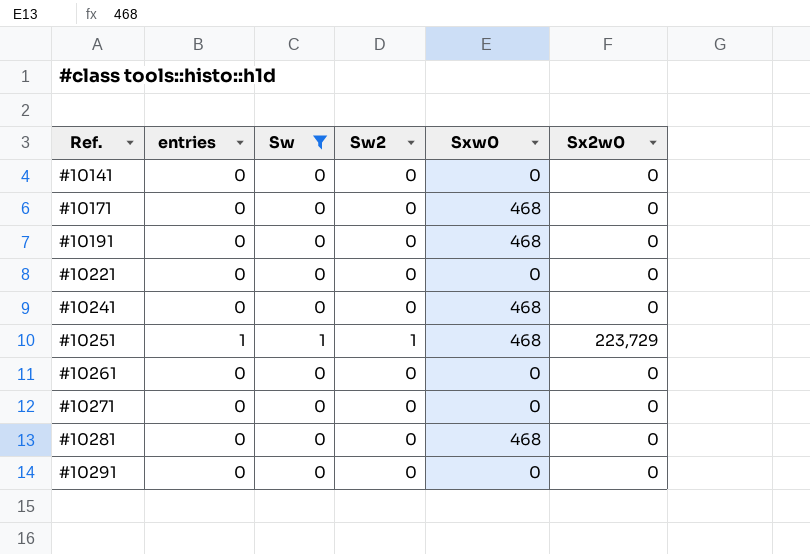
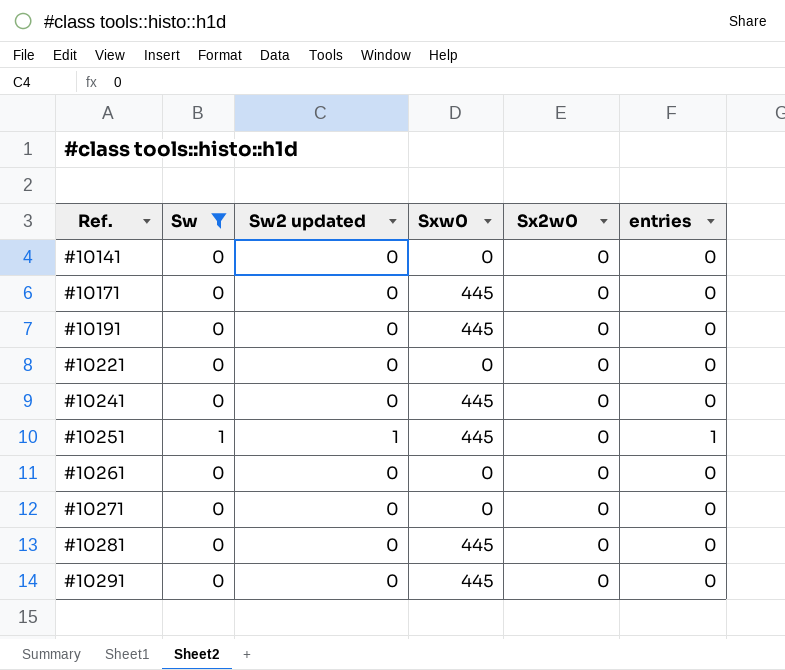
column name: Sw2 -> Sw2 updated
column entries | position: 2 -> 6
#10171 | Sxw0: 468 -> 445
#10191 | Sxw0: 468 -> 445
#10241 | Sxw0: 468 -> 445
#10251 | Sxw0: 468 -> 445
#10251 | Sx2w0: 223,729 -> 0
#10281 | Sxw0: 468 -> 445
#10291 | Sxw0: 0 -> 445

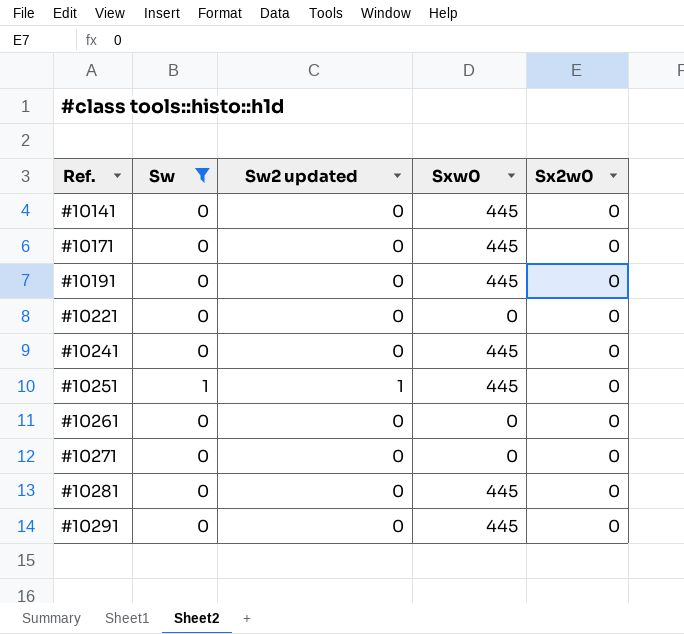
column entries | position: 6 -> none
#10141 | Sxw0: 0 -> 445

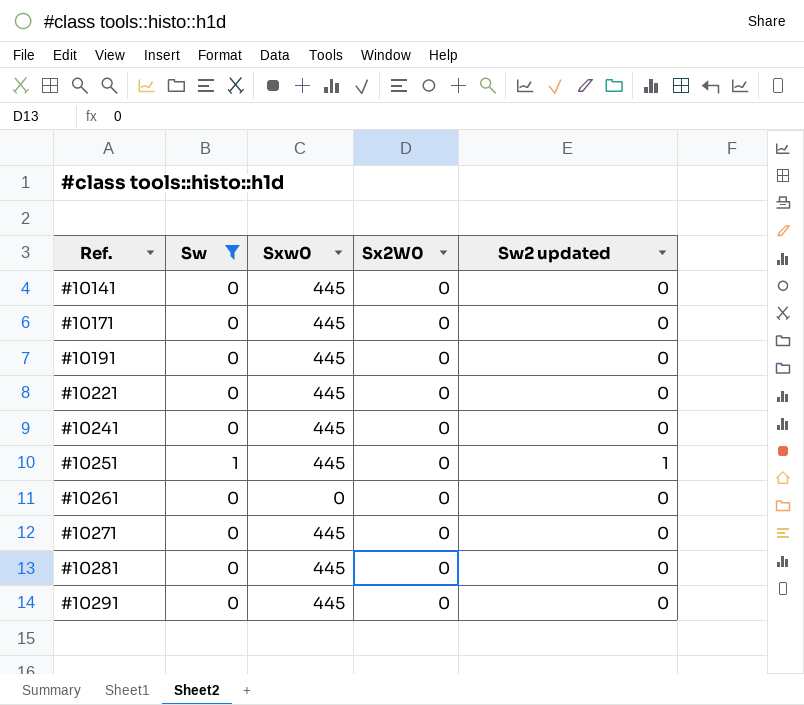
column name: Sx2w0 -> Sx2W0
column Sw2 updated | position: 3 -> 5
#10221 | Sxw0: 0 -> 445
#10271 | Sxw0: 0 -> 445

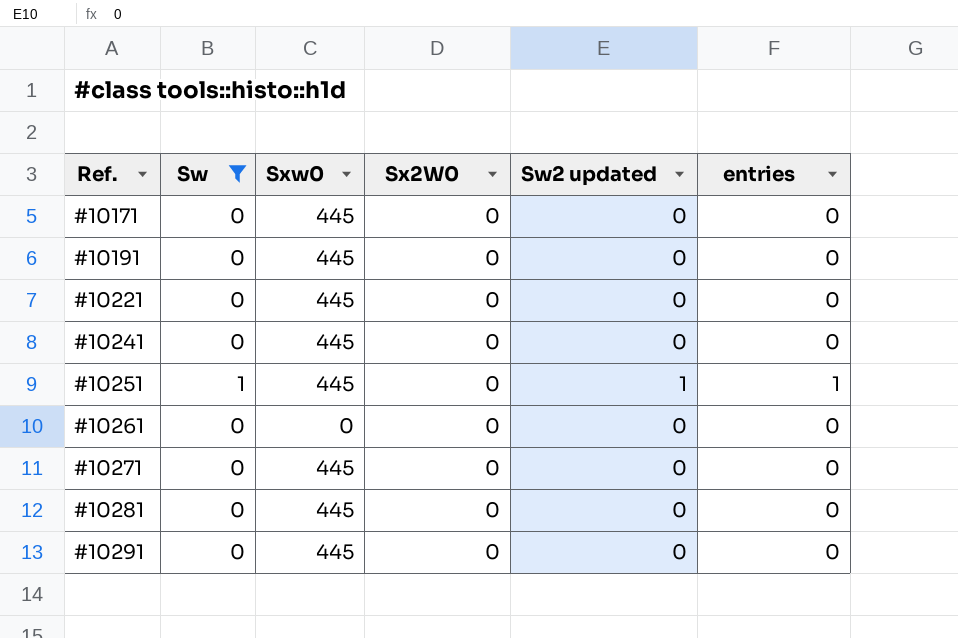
column entries | position: none -> 6
row #10141: 0 | 445 | 0 | 0 -> none

